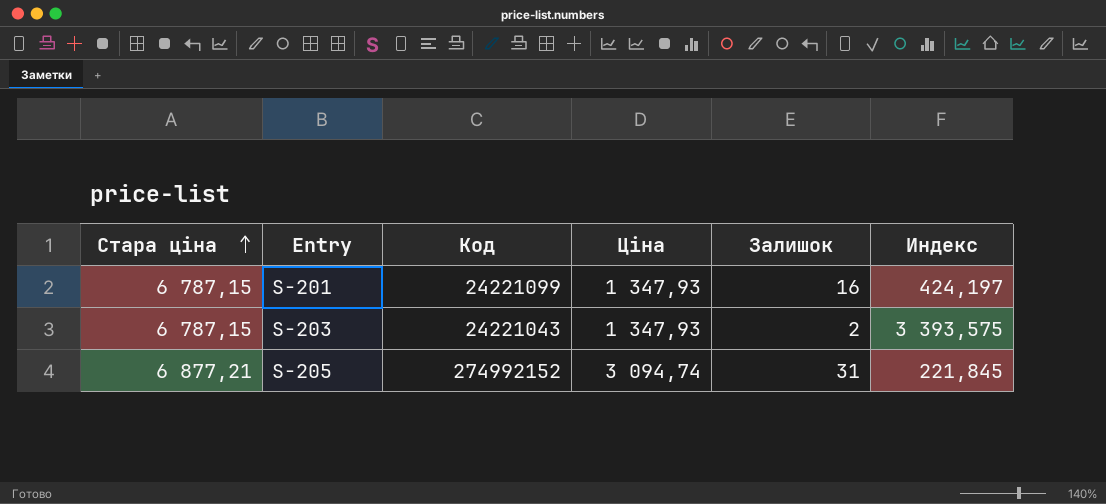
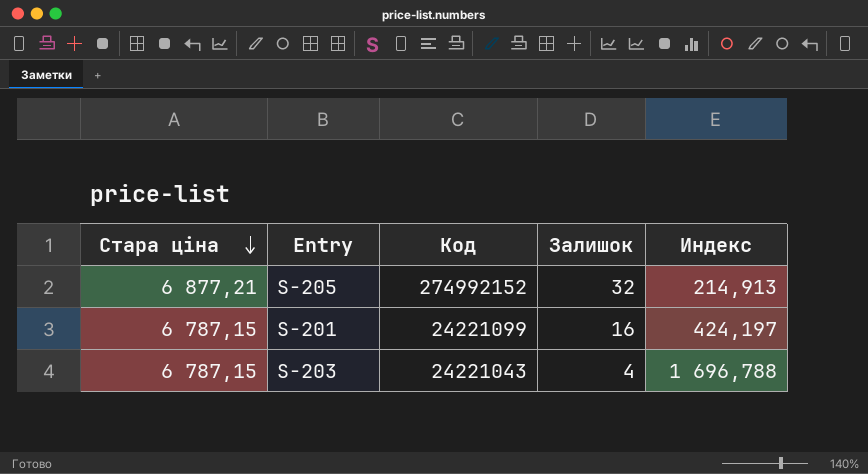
row order: Стара ціна ascending -> Стара ціна descending
column Ціна | position: 4 -> none
S-205 | Залишок: 31 -> 32
S-205 | Индекс: 221,845 -> 214,913
S-203 | Залишок: 2 -> 4
S-203 | Индекс: 3 393,575 -> 1 696,788

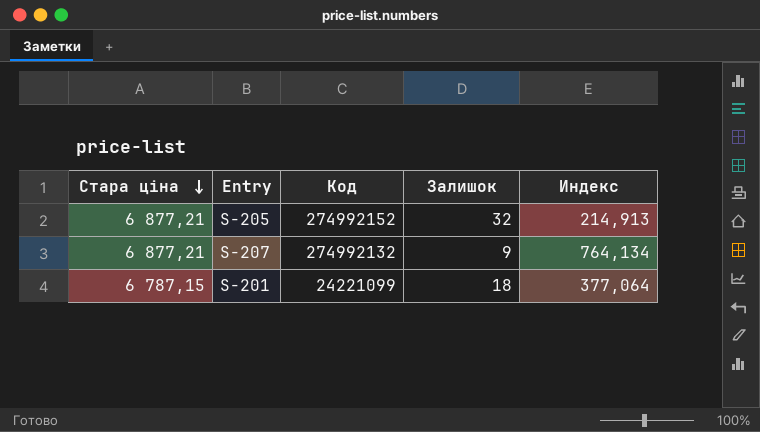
row S-203: 6 787,15 | 24221043 | 4 | 1 696,788 -> none
row S-207: none -> 6 877,21 | 274992132 | 9 | 764,134
S-201 | Залишок: 16 -> 18
S-201 | Индекс: 424,197 -> 377,064

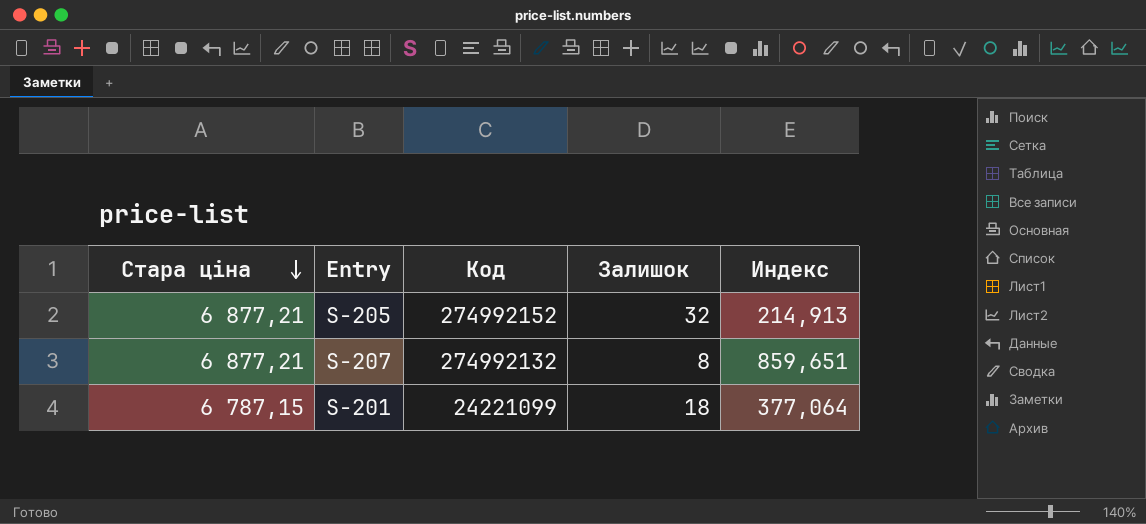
S-207 | Залишок: 9 -> 8
S-207 | Индекс: 764,134 -> 859,651

